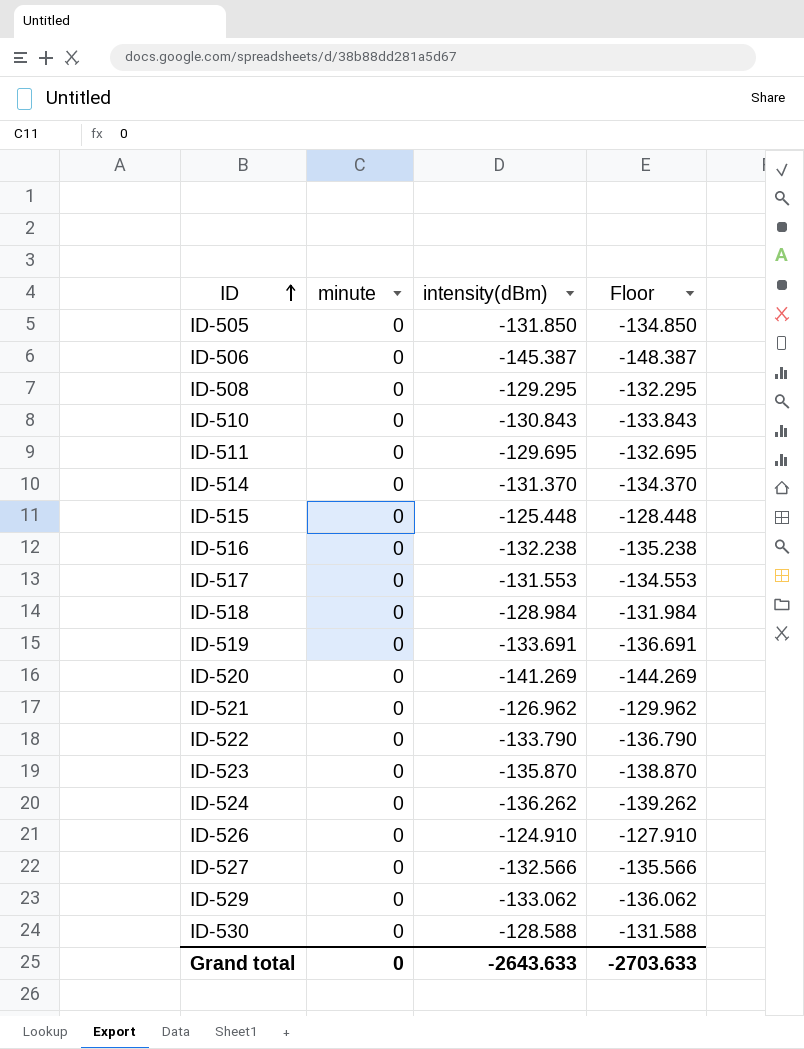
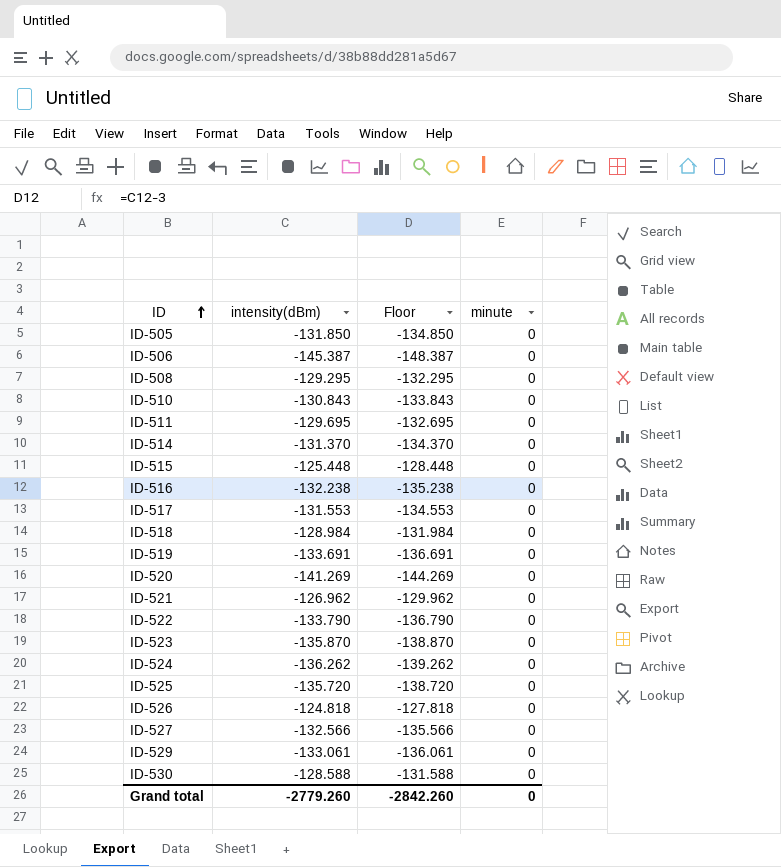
column minute | position: 2 -> 4
row ID-525: none -> -135.720 | -138.720 | 0
ID-526 | intensity(dBm): -124.910 -> -124.818
ID-526 | Floor: -127.910 -> -127.818
ID-529 | intensity(dBm): -133.062 -> -133.061
ID-529 | Floor: -136.062 -> -136.061
Grand total | intensity(dBm): -2643.633 -> -2779.260
Grand total | Floor: -2703.633 -> -2842.260

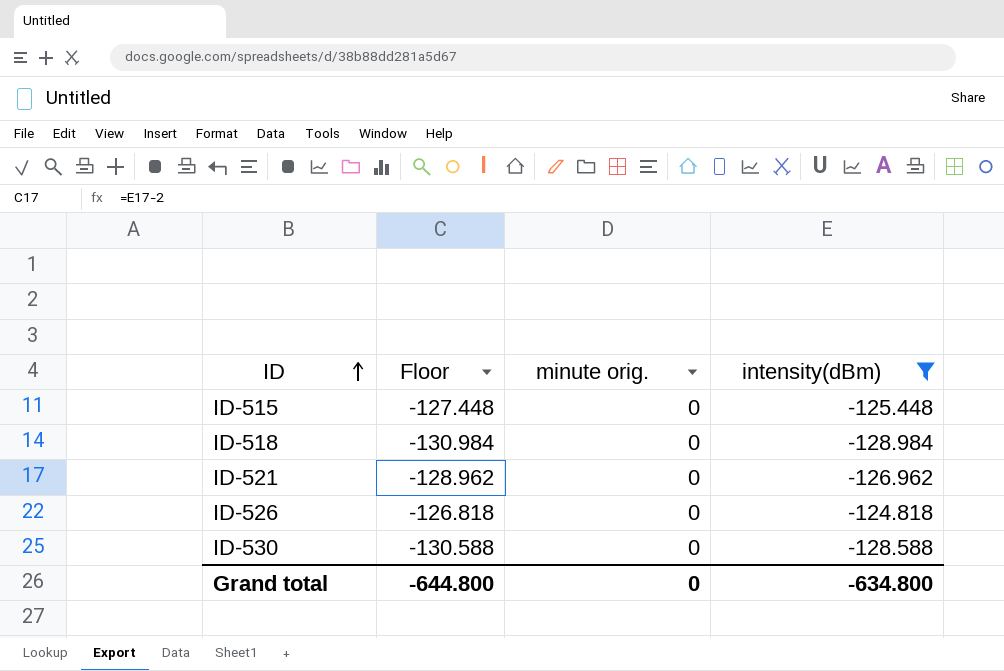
filter: none -> intensity(dBm) >= -128.984
column Floor | formula: [intensity(dBm)] - 3 -> [intensity(dBm)] - 2
column name: minute -> minute orig.
column intensity(dBm) | position: 2 -> 4
Grand total | Floor: -2842.260 -> -644.800
Grand total | intensity(dBm): -2779.260 -> -634.800

